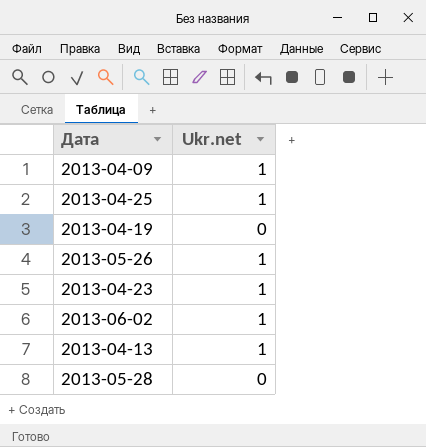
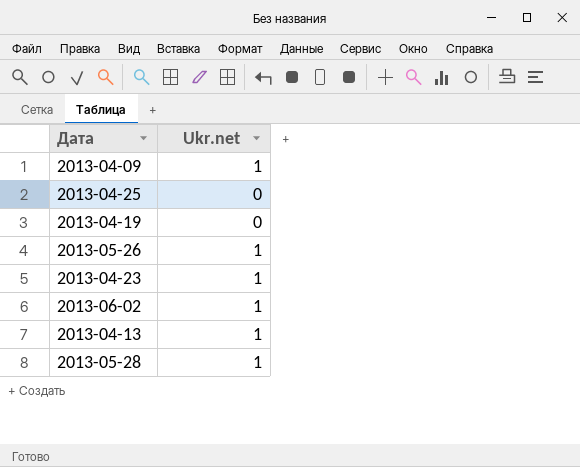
2013-04-25 | Ukr.net: 1 -> 0
2013-05-28 | Ukr.net: 0 -> 1

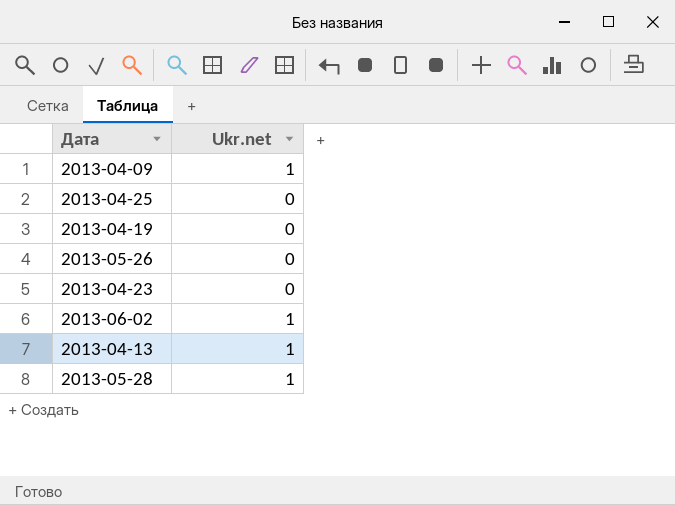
2013-05-26 | Ukr.net: 1 -> 0
2013-04-23 | Ukr.net: 1 -> 0

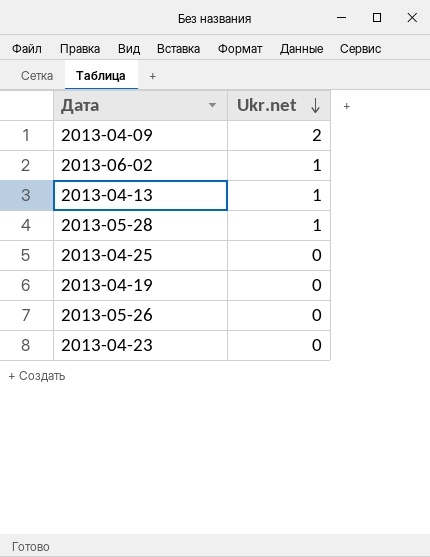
row order: none -> Ukr.net descending
2013-04-09 | Ukr.net: 1 -> 2

